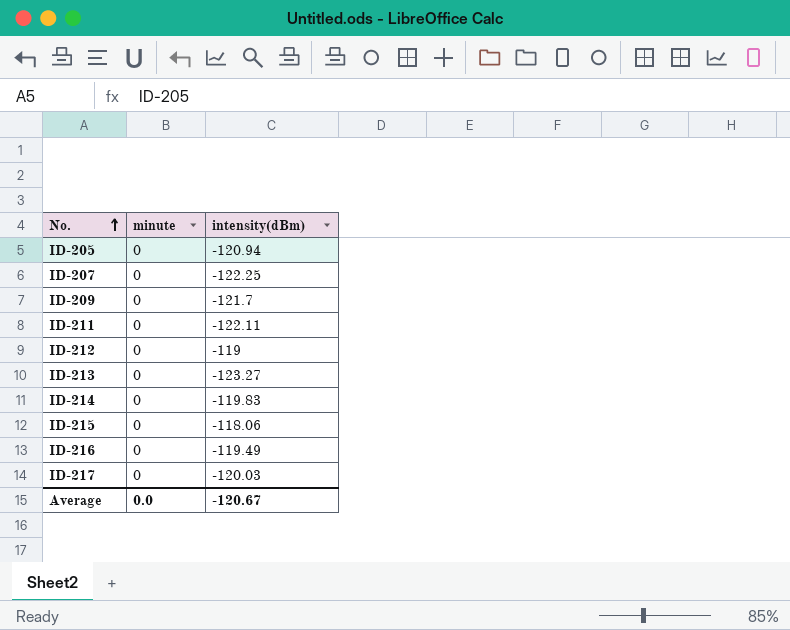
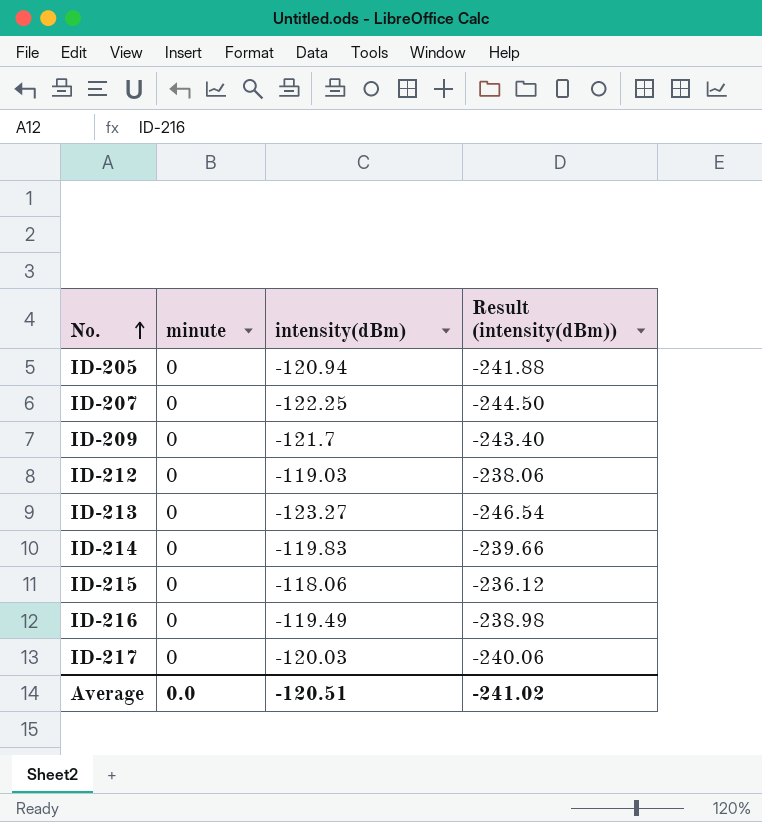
column Result (intensity(dBm)) | formula: none -> [intensity(dBm)] * 2
row ID-211: 0 | -122.11 -> none
ID-212 | intensity(dBm): -119 -> -119.03
Average | intensity(dBm): -120.67 -> -120.51

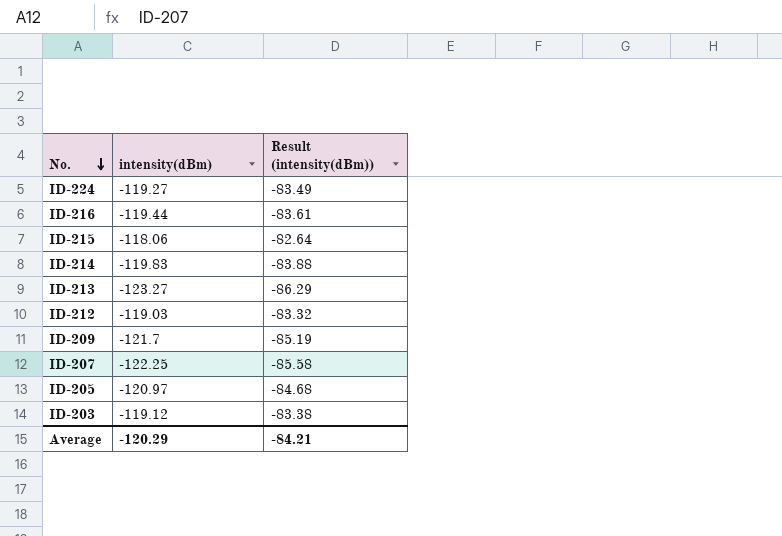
row order: No. ascending -> No. descending
column minute | position: 2 -> none
column Result (intensity(dBm)) | formula: [intensity(dBm)] * 2 -> [intensity(dBm)] * 0.7
row ID-217: 0 | -120.03 | -240.06 -> none
row ID-224: none -> -119.27 | -83.49
ID-216 | intensity(dBm): -119.49 -> -119.44
ID-205 | intensity(dBm): -120.94 -> -120.97
row ID-203: none -> -119.12 | -83.38
Average | intensity(dBm): -120.51 -> -120.29
Average | Result (intensity(dBm)): -241.02 -> -84.21

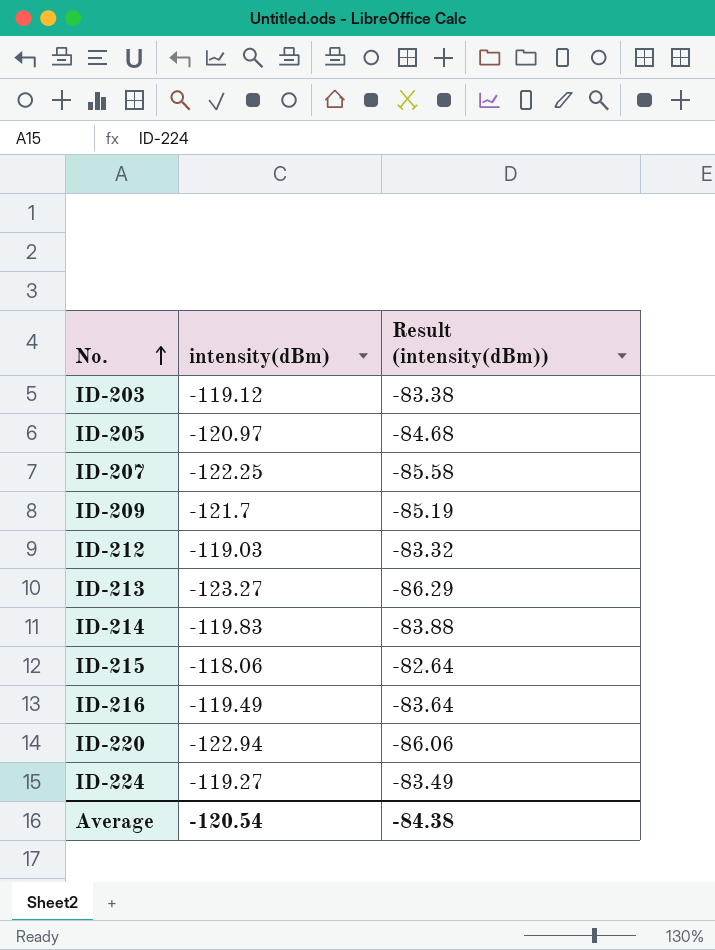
row order: No. descending -> No. ascending
ID-216 | intensity(dBm): -119.44 -> -119.49
ID-216 | Result (intensity(dBm)): -83.61 -> -83.64
row ID-220: none -> -122.94 | -86.06
Average | intensity(dBm): -120.29 -> -120.54
Average | Result (intensity(dBm)): -84.21 -> -84.38

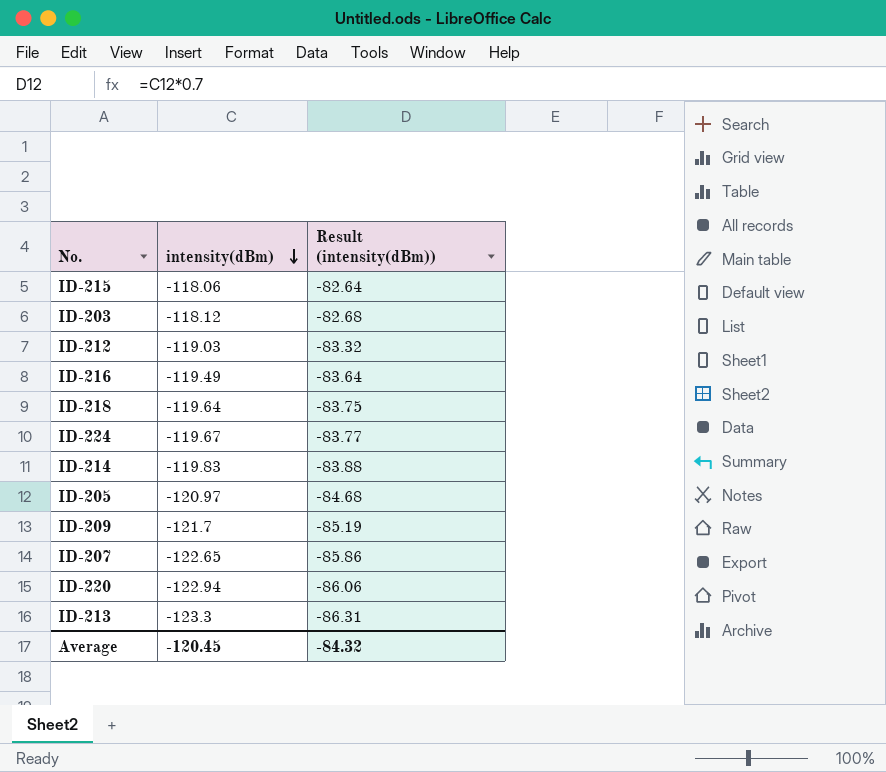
row order: No. ascending -> intensity(dBm) descending
ID-203 | intensity(dBm): -119.12 -> -118.12
ID-203 | Result (intensity(dBm)): -83.38 -> -82.68
row ID-218: none -> -119.64 | -83.75
ID-224 | intensity(dBm): -119.27 -> -119.67
ID-224 | Result (intensity(dBm)): -83.49 -> -83.77
ID-207 | intensity(dBm): -122.25 -> -122.65
ID-207 | Result (intensity(dBm)): -85.58 -> -85.86
ID-213 | intensity(dBm): -123.27 -> -123.3
ID-213 | Result (intensity(dBm)): -86.29 -> -86.31
Average | intensity(dBm): -120.54 -> -120.45
Average | Result (intensity(dBm)): -84.38 -> -84.32

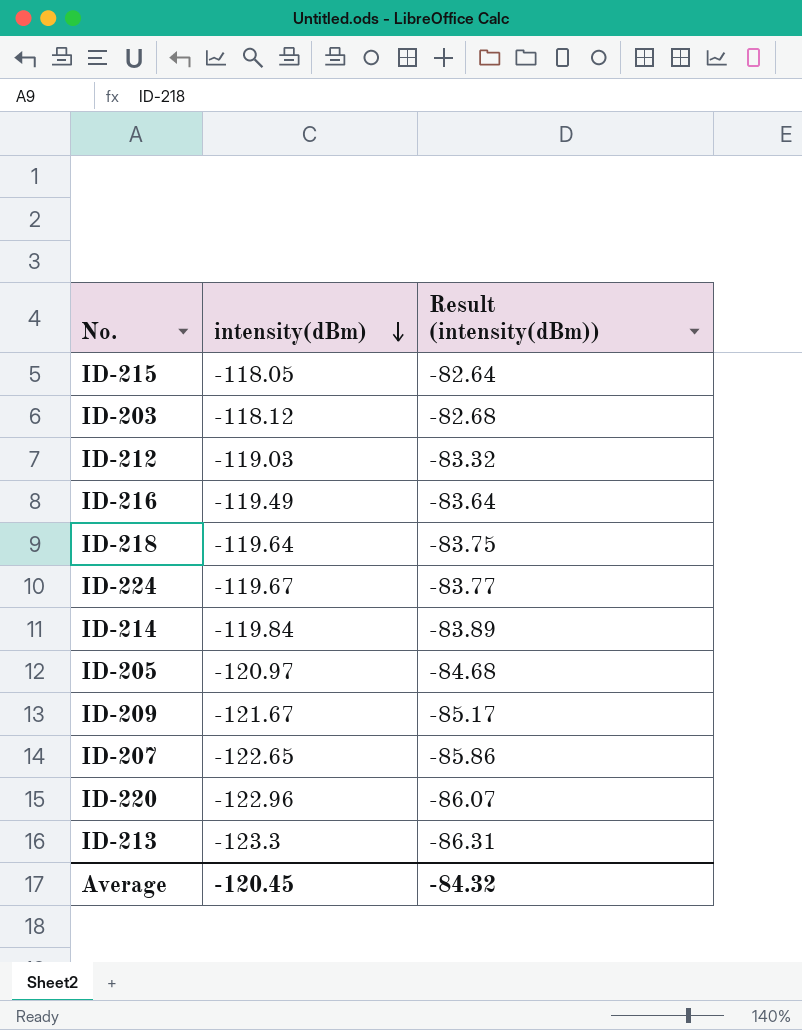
ID-215 | intensity(dBm): -118.06 -> -118.05
ID-214 | intensity(dBm): -119.83 -> -119.84
ID-214 | Result (intensity(dBm)): -83.88 -> -83.89
ID-209 | intensity(dBm): -121.7 -> -121.67
ID-209 | Result (intensity(dBm)): -85.19 -> -85.17
ID-220 | intensity(dBm): -122.94 -> -122.96
ID-220 | Result (intensity(dBm)): -86.06 -> -86.07

